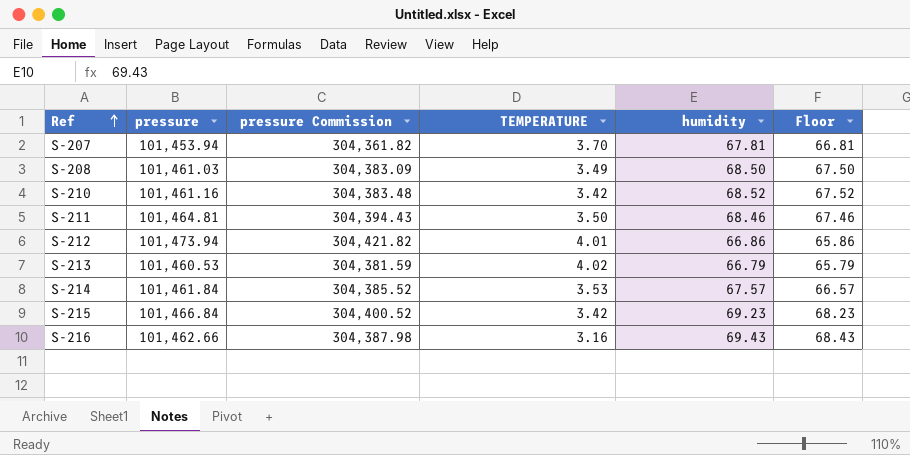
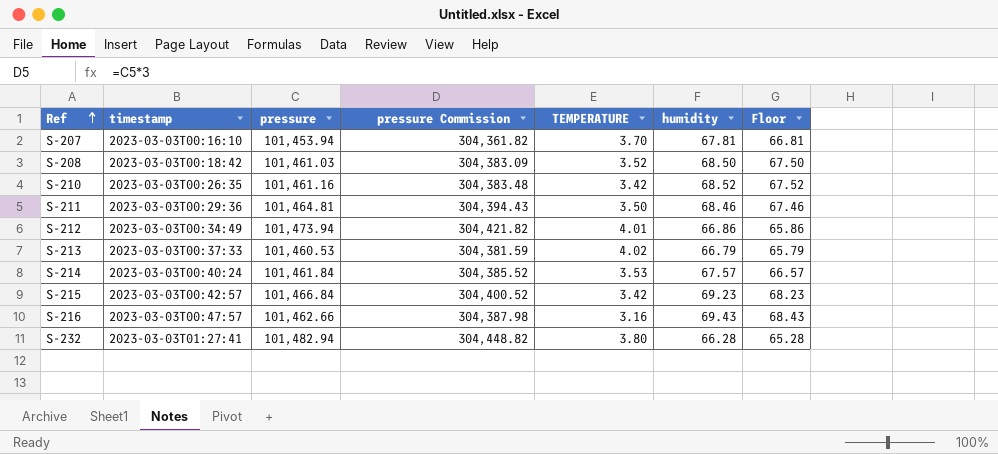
column timestamp | position: none -> 2
S-208 | TEMPERATURE: 3.49 -> 3.52
row S-232: none -> 2023-03-03T01:27:41 | 101,482.94 | 304,448.82 | 3.80 | 66.28 | 65.28

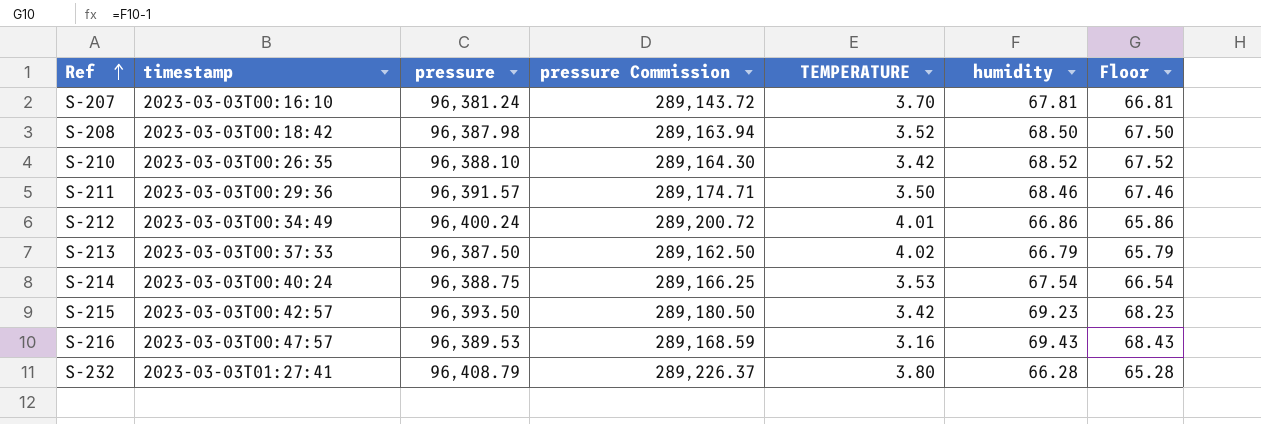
S-207 | pressure: 101,453.94 -> 96,381.24
S-207 | pressure Commission: 304,361.82 -> 289,143.72
S-208 | pressure: 101,461.03 -> 96,387.98
S-208 | pressure Commission: 304,383.09 -> 289,163.94
S-210 | pressure: 101,461.16 -> 96,388.10
S-210 | pressure Commission: 304,383.48 -> 289,164.30
S-211 | pressure: 101,464.81 -> 96,391.57
S-211 | pressure Commission: 304,394.43 -> 289,174.71
S-212 | pressure: 101,473.94 -> 96,400.24
S-212 | pressure Commission: 304,421.82 -> 289,200.72
S-213 | pressure: 101,460.53 -> 96,387.50
S-213 | pressure Commission: 304,381.59 -> 289,162.50
S-214 | pressure: 101,461.84 -> 96,388.75
S-214 | pressure Commission: 304,385.52 -> 289,166.25
S-214 | humidity: 67.57 -> 67.54
S-214 | Floor: 66.57 -> 66.54
S-215 | pressure: 101,466.84 -> 96,393.50
S-215 | pressure Commission: 304,400.52 -> 289,180.50
S-216 | pressure: 101,462.66 -> 96,389.53
S-216 | pressure Commission: 304,387.98 -> 289,168.59
S-232 | pressure: 101,482.94 -> 96,408.79
S-232 | pressure Commission: 304,448.82 -> 289,226.37

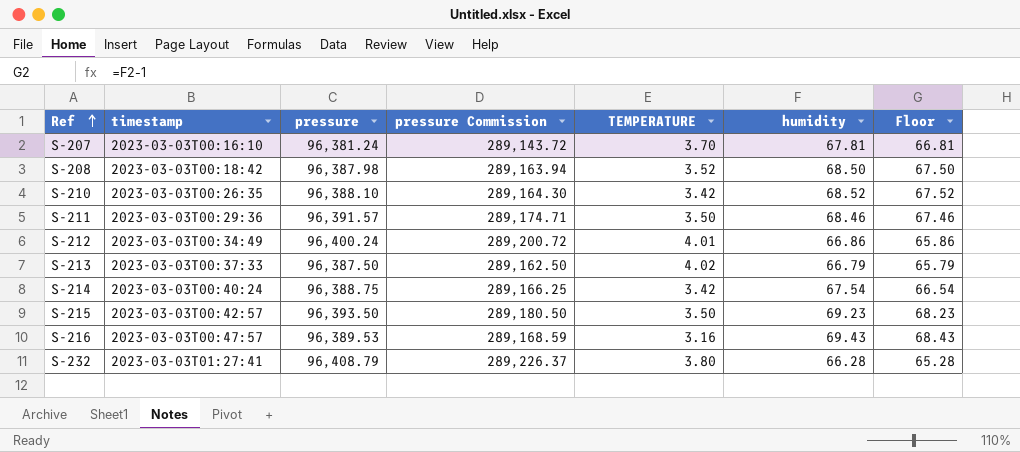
S-214 | TEMPERATURE: 3.53 -> 3.42
S-215 | TEMPERATURE: 3.42 -> 3.50

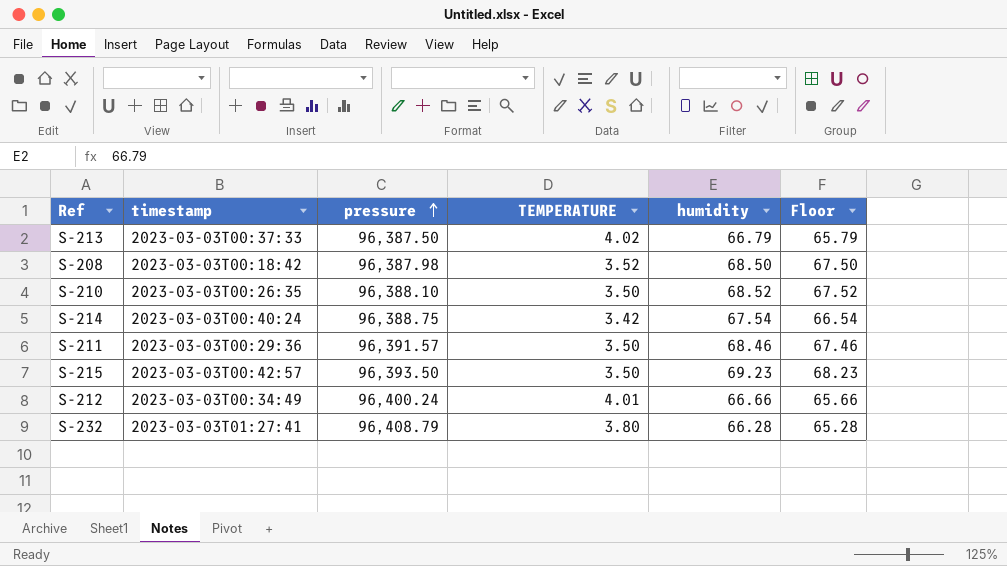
row order: Ref ascending -> pressure ascending
column pressure Commission | formula: [pressure] * 3 -> none
row S-207: 2023-03-03T00:16:10 | 96,381.24 | 289,143.72 | 3.70 | 67.81 | 66.81 -> none
row S-216: 2023-03-03T00:47:57 | 96,389.53 | 289,168.59 | 3.16 | 69.43 | 68.43 -> none
S-210 | TEMPERATURE: 3.42 -> 3.50
S-212 | humidity: 66.86 -> 66.66
S-212 | Floor: 65.86 -> 65.66

